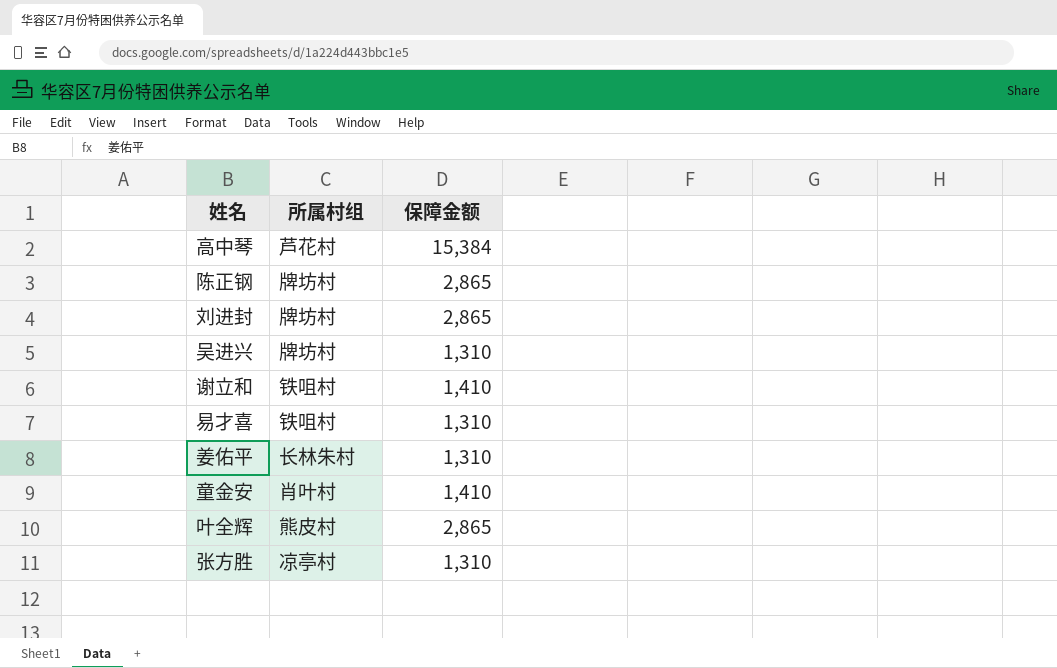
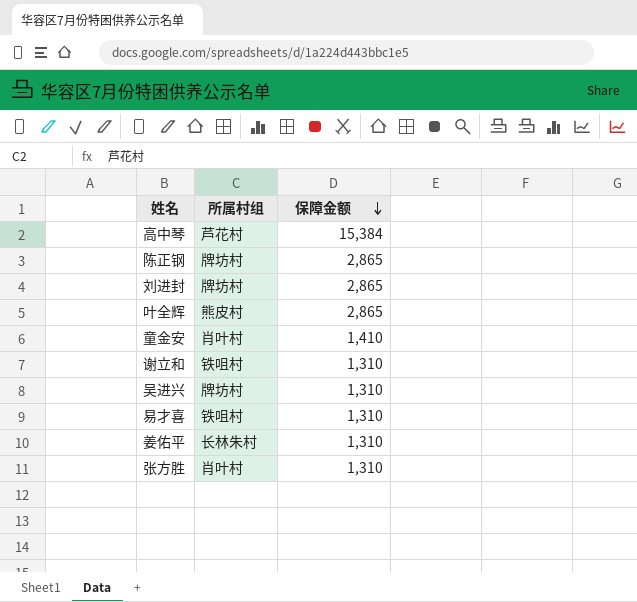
row order: none -> 保障金额 descending
谢立和 | 保障金额: 1,410 -> 1,310
张方胜 | 所属村组: 凉亭村 -> 肖叶村

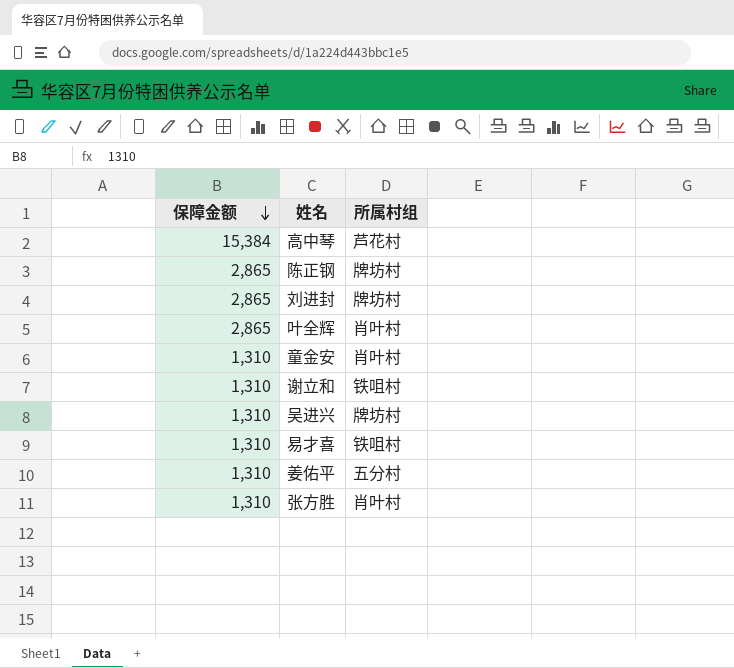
column 保障金额 | position: 3 -> 1
叶全辉 | 所属村组: 熊皮村 -> 肖叶村
童金安 | 保障金额: 1,410 -> 1,310
姜佑平 | 所属村组: 长林朱村 -> 五分村

